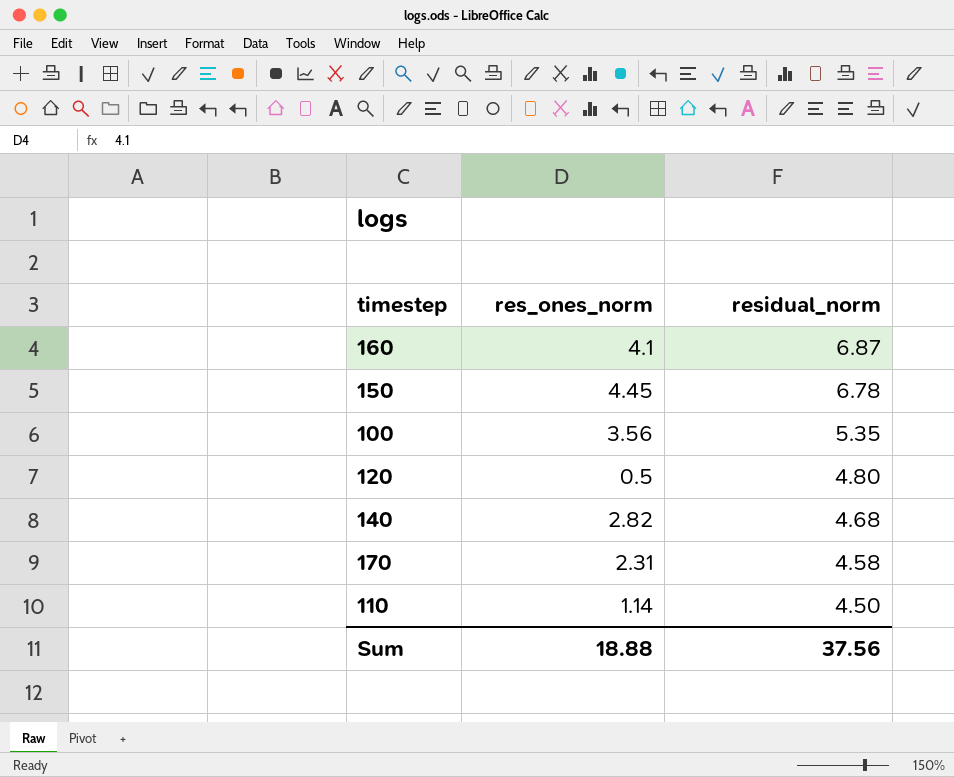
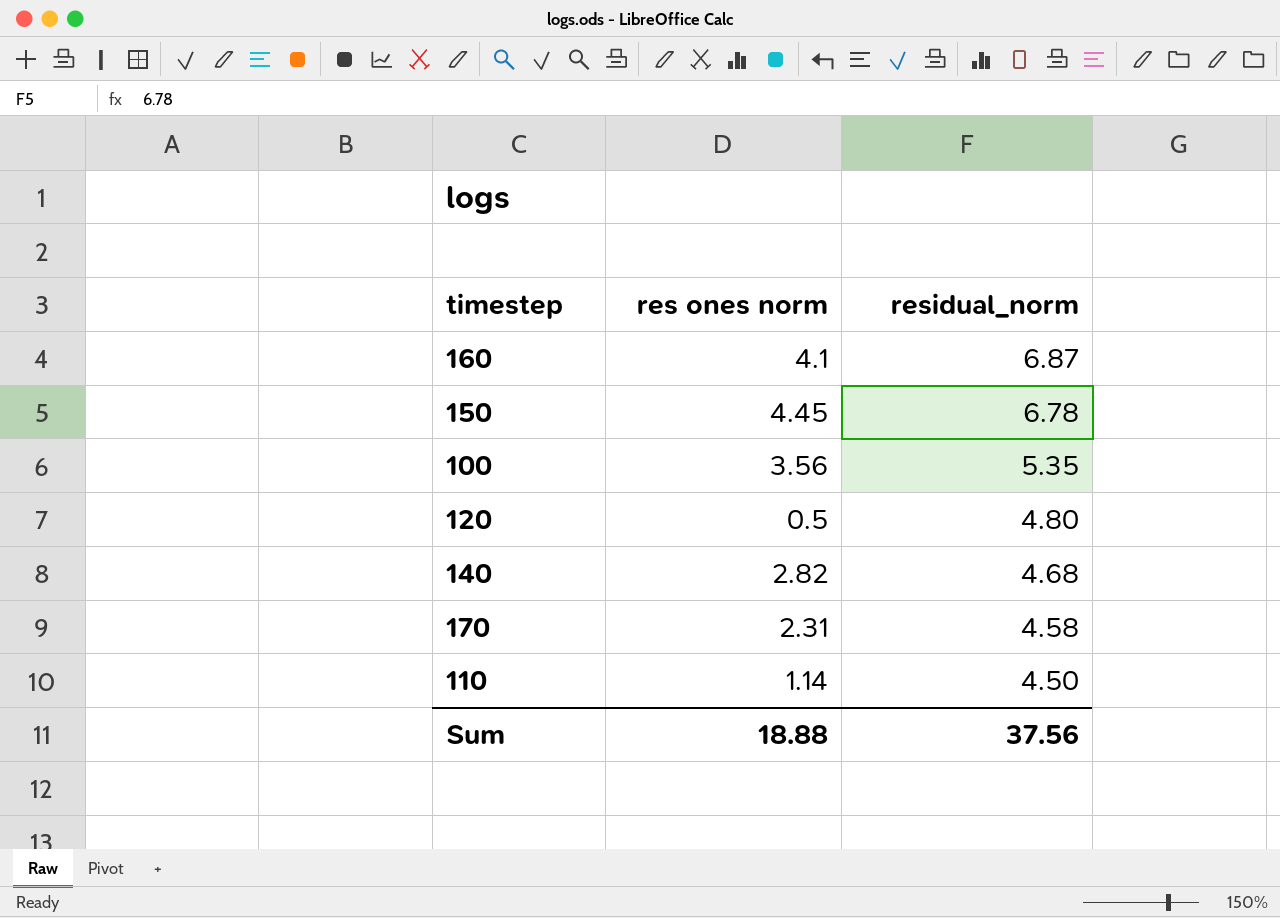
column name: res_ones_norm -> res ones norm

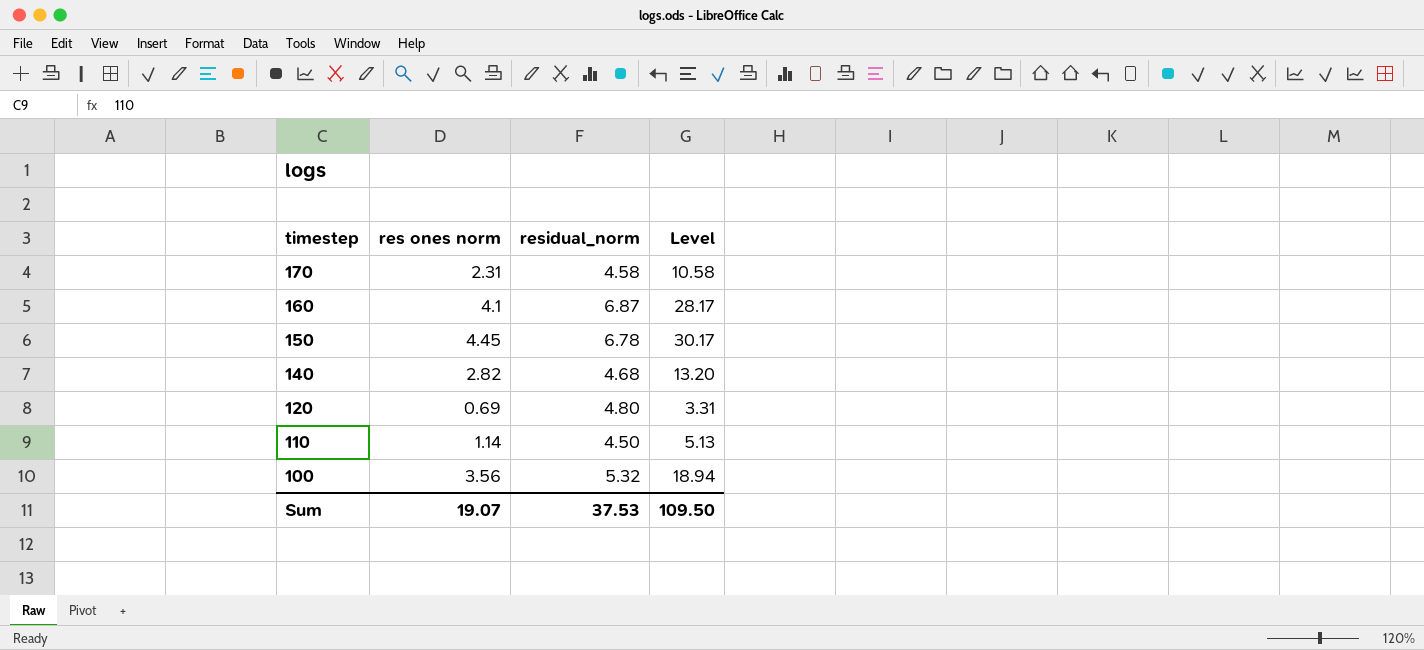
row order: residual_norm descending -> timestep descending
column Level | formula: none -> [res ones norm] * [residual_norm]
120 | res ones norm: 0.5 -> 0.69
100 | residual_norm: 5.35 -> 5.32
Sum | res ones norm: 18.88 -> 19.07
Sum | residual_norm: 37.56 -> 37.53

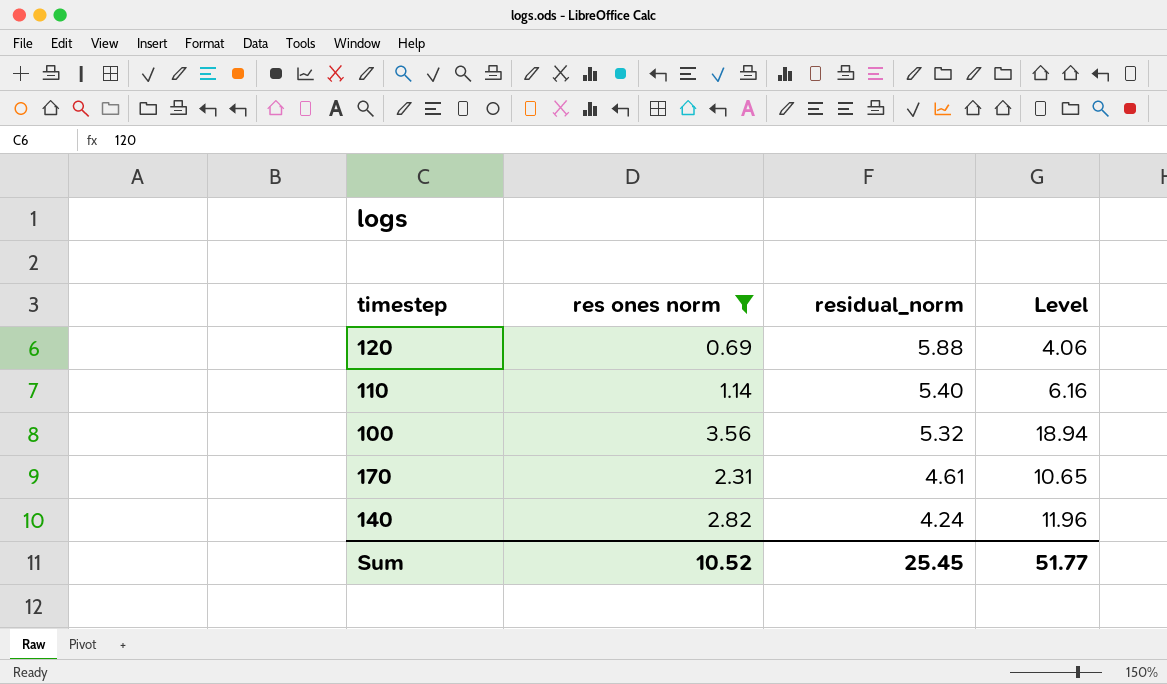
filter: none -> res ones norm <= 3.56
row order: timestep descending -> residual_norm descending
120 | residual_norm: 4.80 -> 5.88
120 | Level: 3.31 -> 4.06
110 | residual_norm: 4.50 -> 5.40
110 | Level: 5.13 -> 6.16
170 | residual_norm: 4.58 -> 4.61
170 | Level: 10.58 -> 10.65
140 | residual_norm: 4.68 -> 4.24
140 | Level: 13.20 -> 11.96
Sum | res ones norm: 19.07 -> 10.52
Sum | residual_norm: 37.53 -> 25.45
Sum | Level: 109.50 -> 51.77

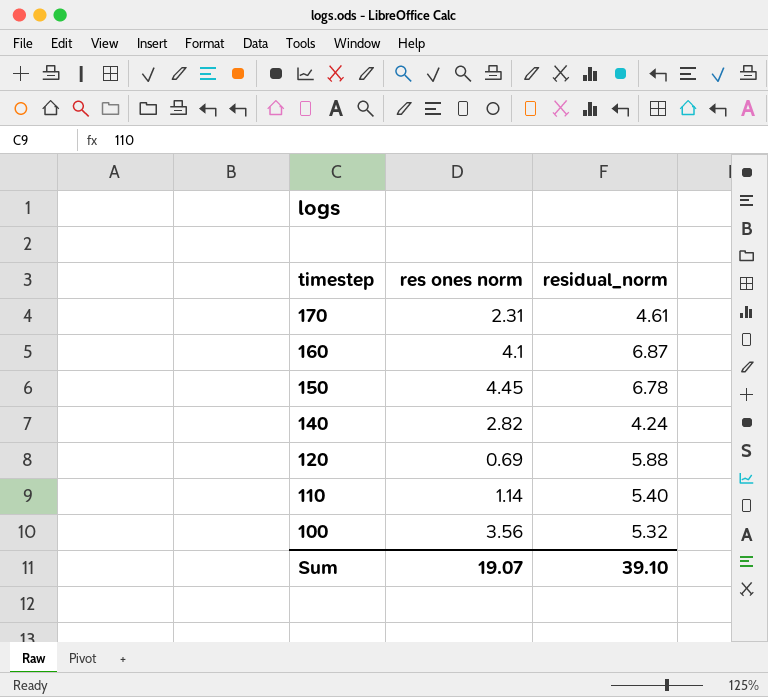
filter: res ones norm <= 3.56 -> none
row order: residual_norm descending -> timestep descending
column Level | formula: [res ones norm] * [residual_norm] -> none
Sum | res ones norm: 10.52 -> 19.07
Sum | residual_norm: 25.45 -> 39.10

